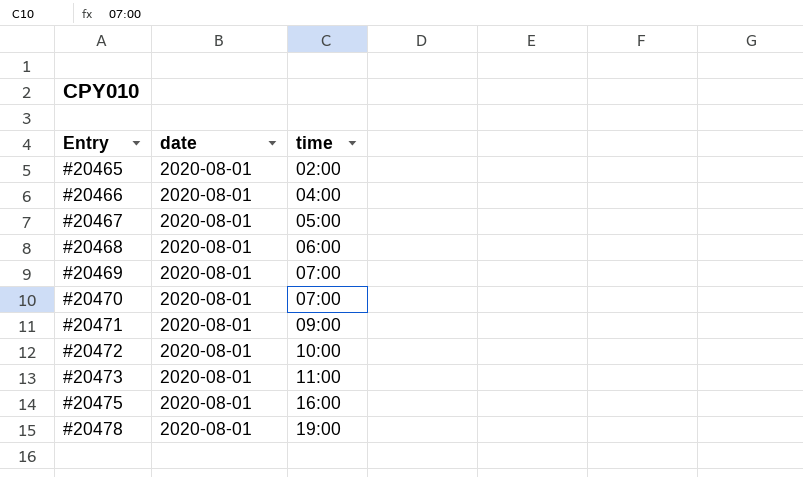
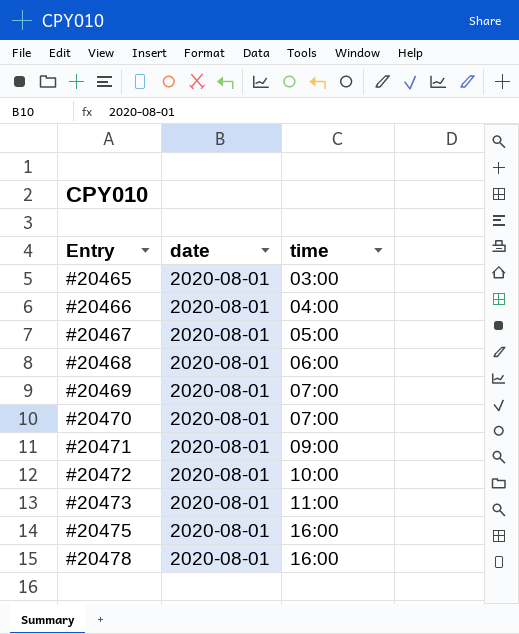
#20465 | time: 02:00 -> 03:00
#20478 | time: 19:00 -> 16:00

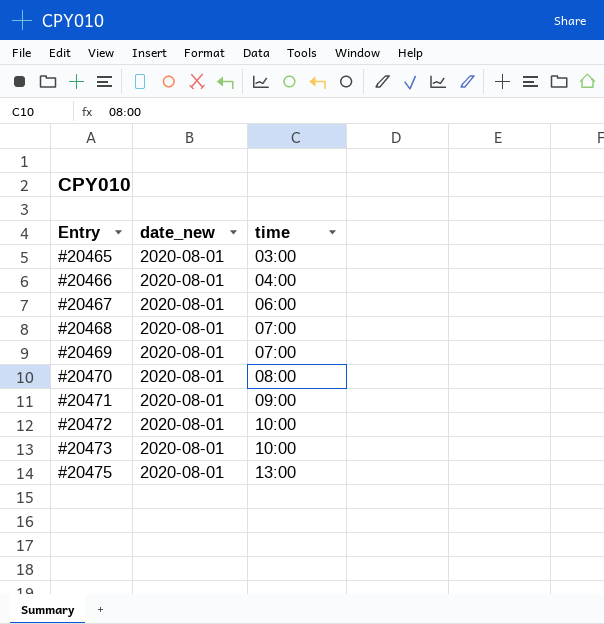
column name: date -> date_new
row #20478: 2020-08-01 | 16:00 -> none
#20467 | time: 05:00 -> 06:00
#20468 | time: 06:00 -> 07:00
#20470 | time: 07:00 -> 08:00
#20473 | time: 11:00 -> 10:00
#20475 | time: 16:00 -> 13:00

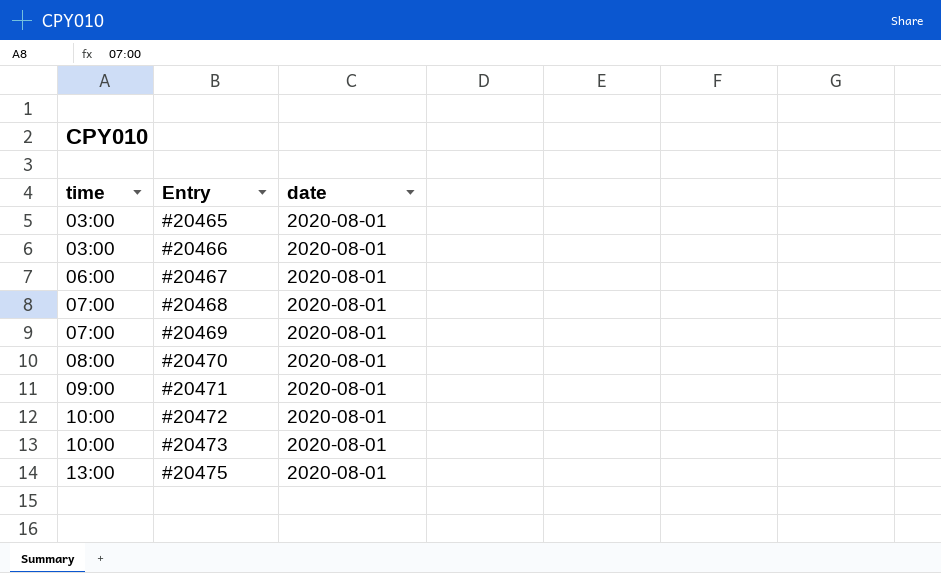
column time | position: 3 -> 1
column name: date_new -> date
#20466 | time: 04:00 -> 03:00

